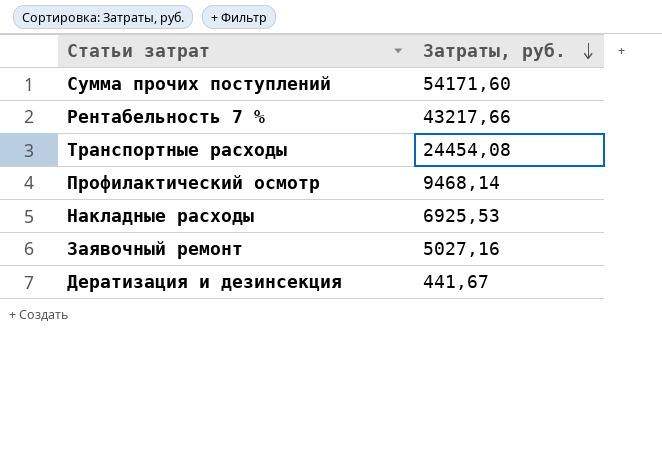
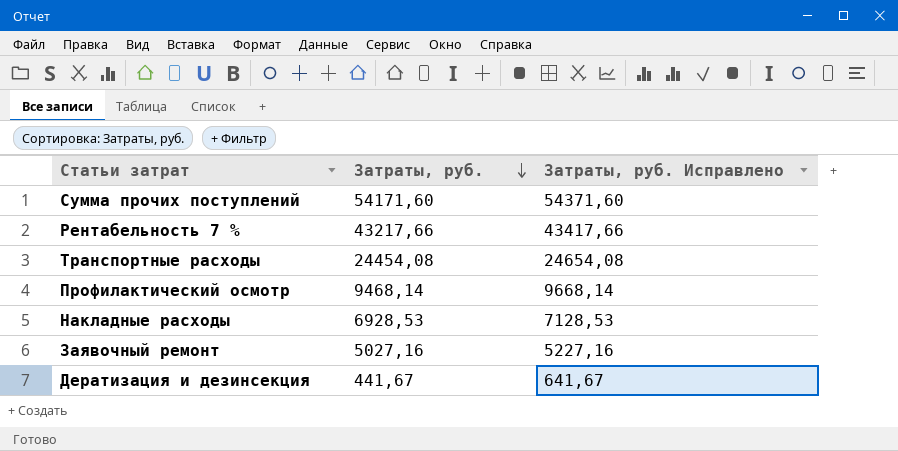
column Затраты, руб. Исправлено | formula: none -> [Затраты, руб.] + 200
Накладные расходы | Затраты, руб.: 6925,53 -> 6928,53

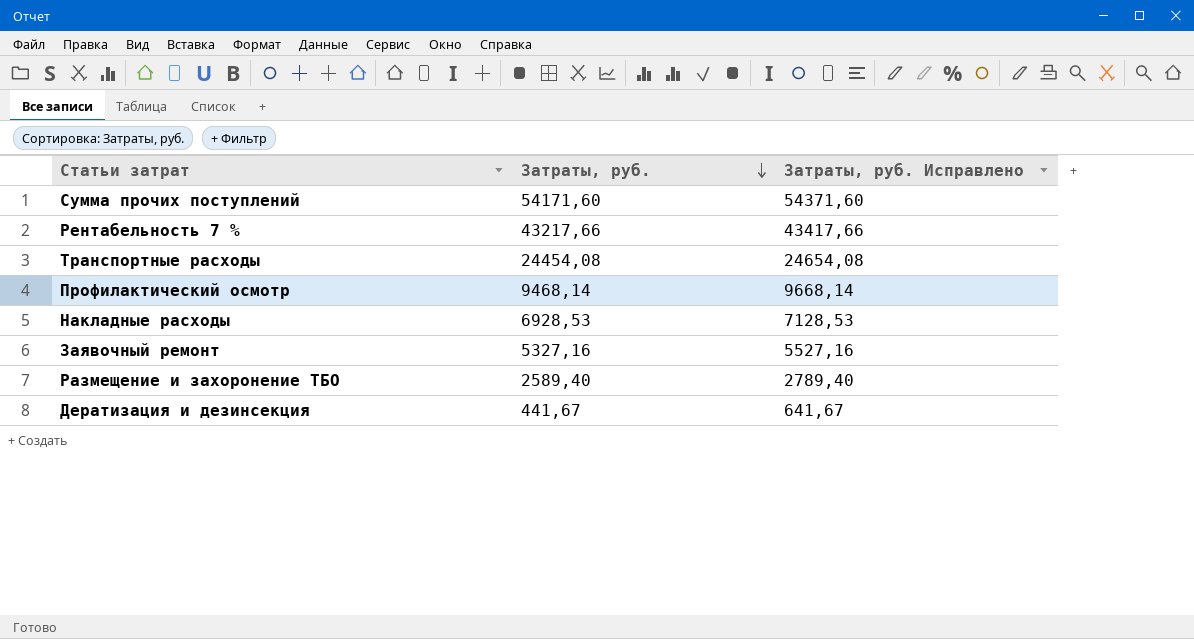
Заявочный ремонт | Затраты, руб.: 5027,16 -> 5327,16
Заявочный ремонт | Затраты, руб. Исправлено: 5227,16 -> 5527,16
row Размещение и захоронение ТБО: none -> 2589,40 | 2789,40

